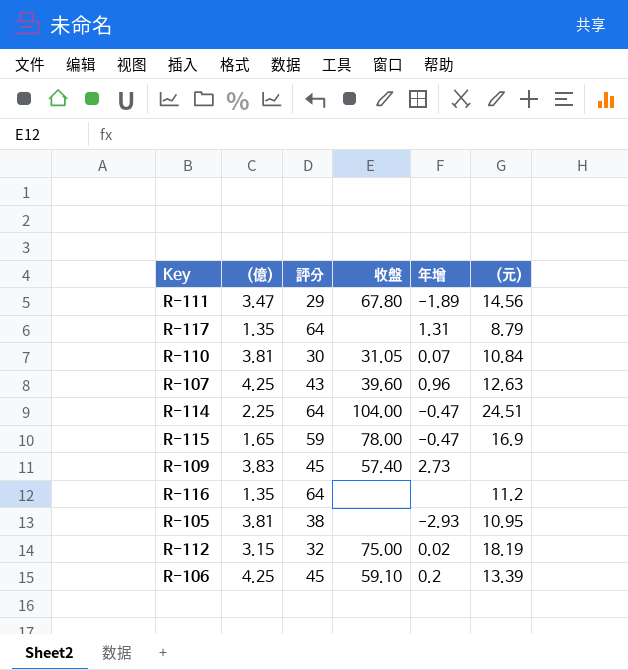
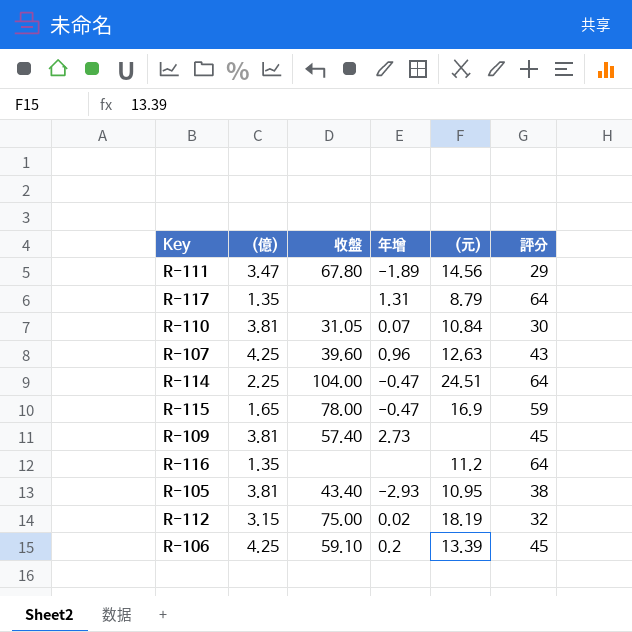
column 評分 | position: 3 -> 6
R-109 | (億): 3.83 -> 3.81
R-105 | 收盤: none -> 43.40

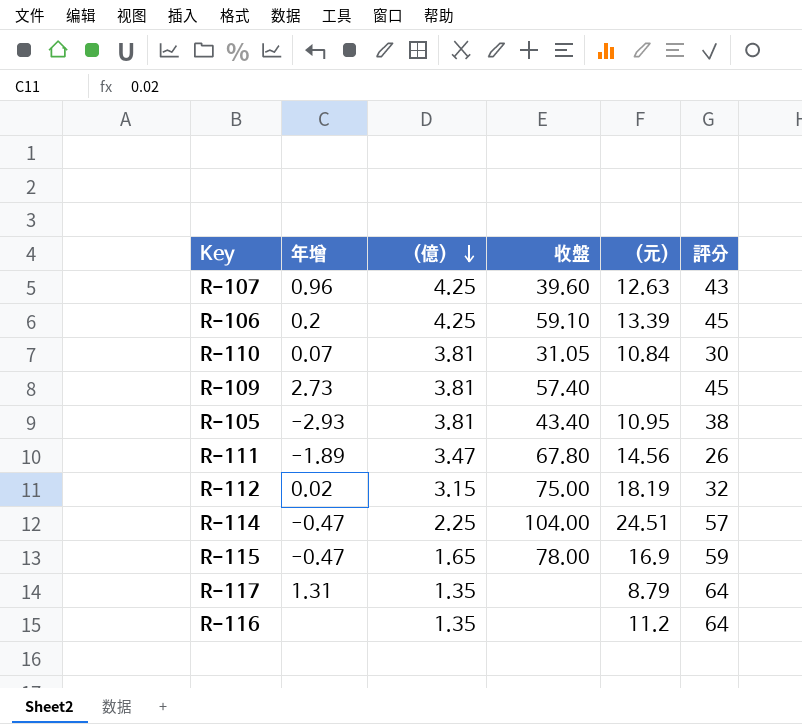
row order: none -> (億) descending
column 年增 | position: 4 -> 2
R-111 | 評分: 29 -> 26
R-114 | 評分: 64 -> 57

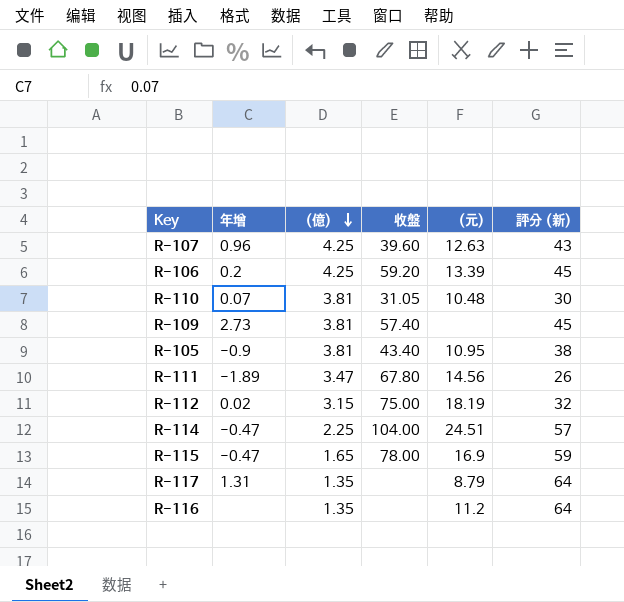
column name: 評分 -> 評分 (新)
R-106 | 收盤: 59.10 -> 59.20
R-110 | (元): 10.84 -> 10.48
R-105 | 年增: -2.93 -> -0.9

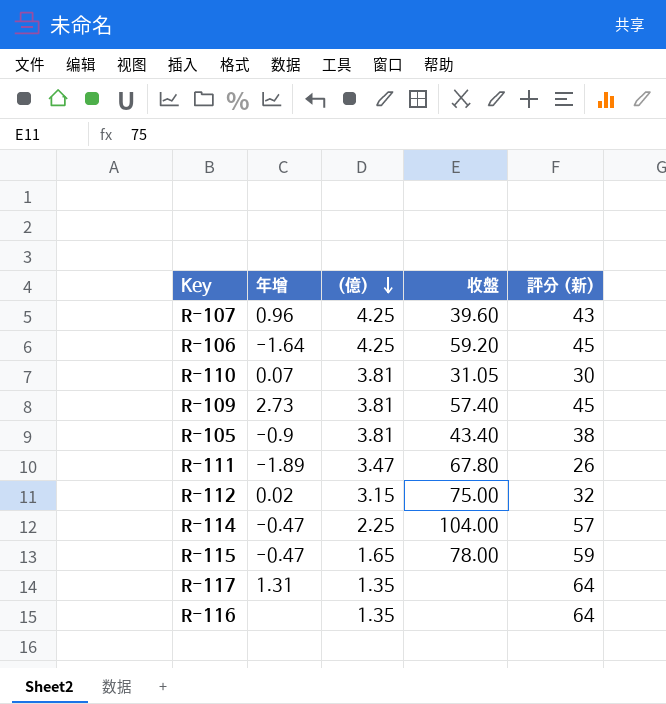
column (元) | position: 5 -> none
R-106 | 年增: 0.2 -> -1.64

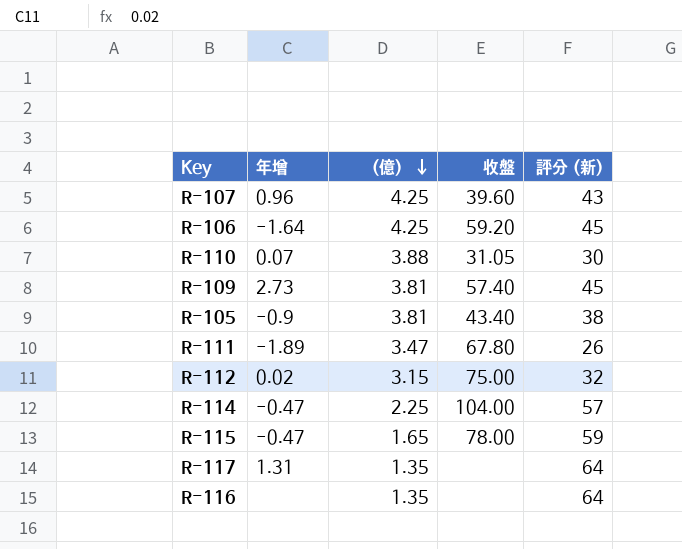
R-110 | (億): 3.81 -> 3.88

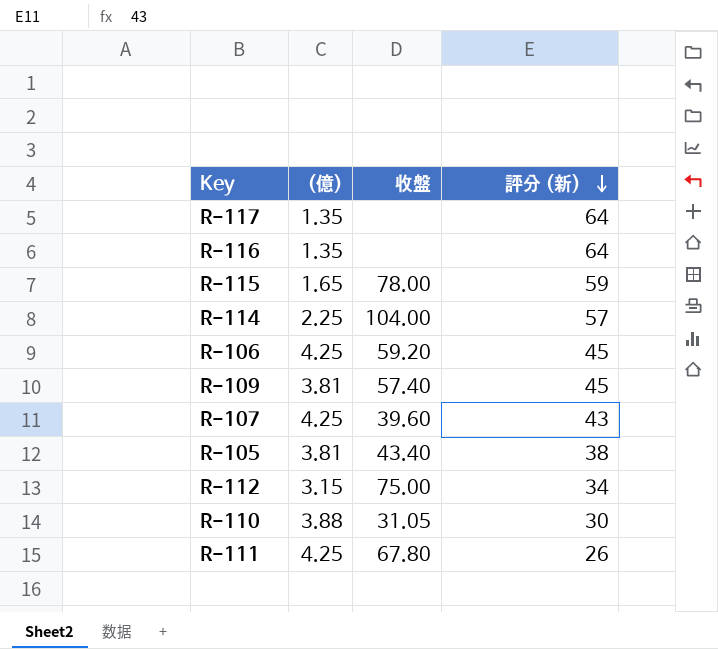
row order: (億) descending -> 評分 (新) descending
column 年增 | position: 2 -> none
R-112 | 評分 (新): 32 -> 34
R-111 | (億): 3.47 -> 4.25

